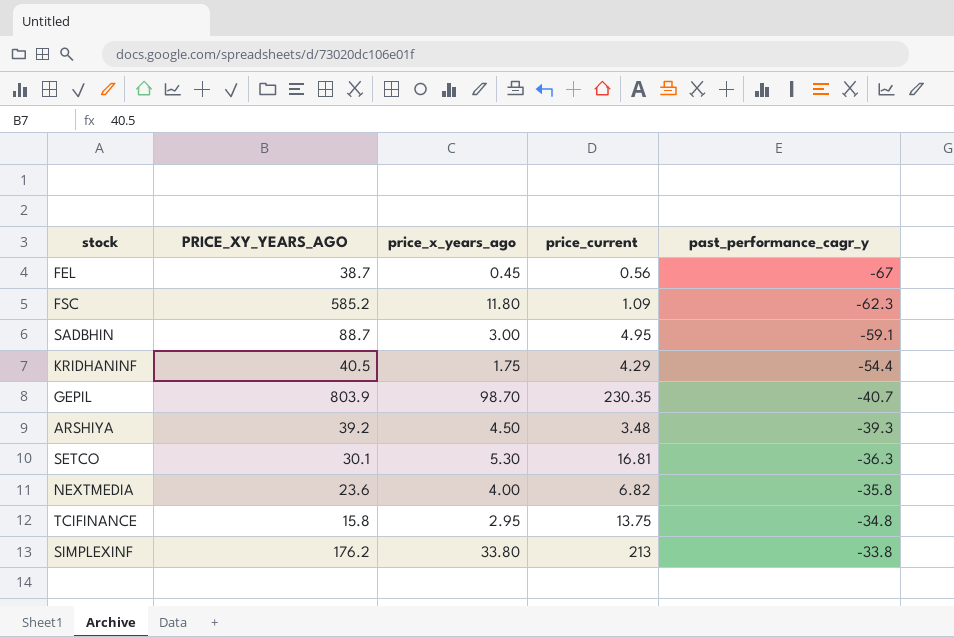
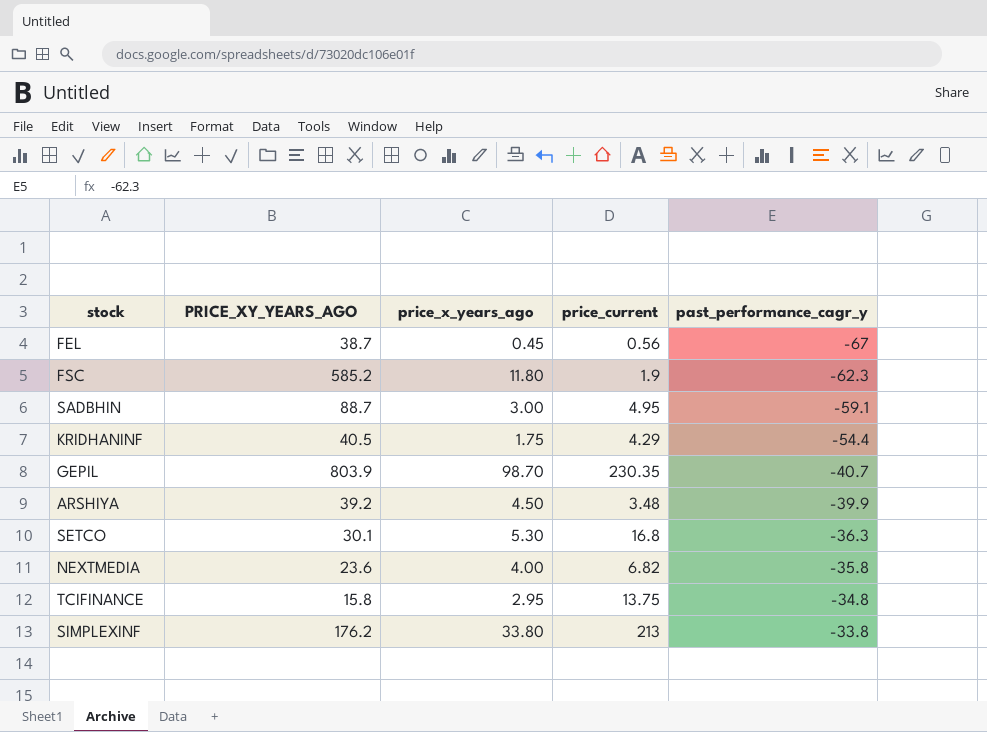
FSC | price_current: 1.09 -> 1.9
ARSHIYA | past_performance_cagr_y: -39.3 -> -39.9
SETCO | price_current: 16.81 -> 16.8

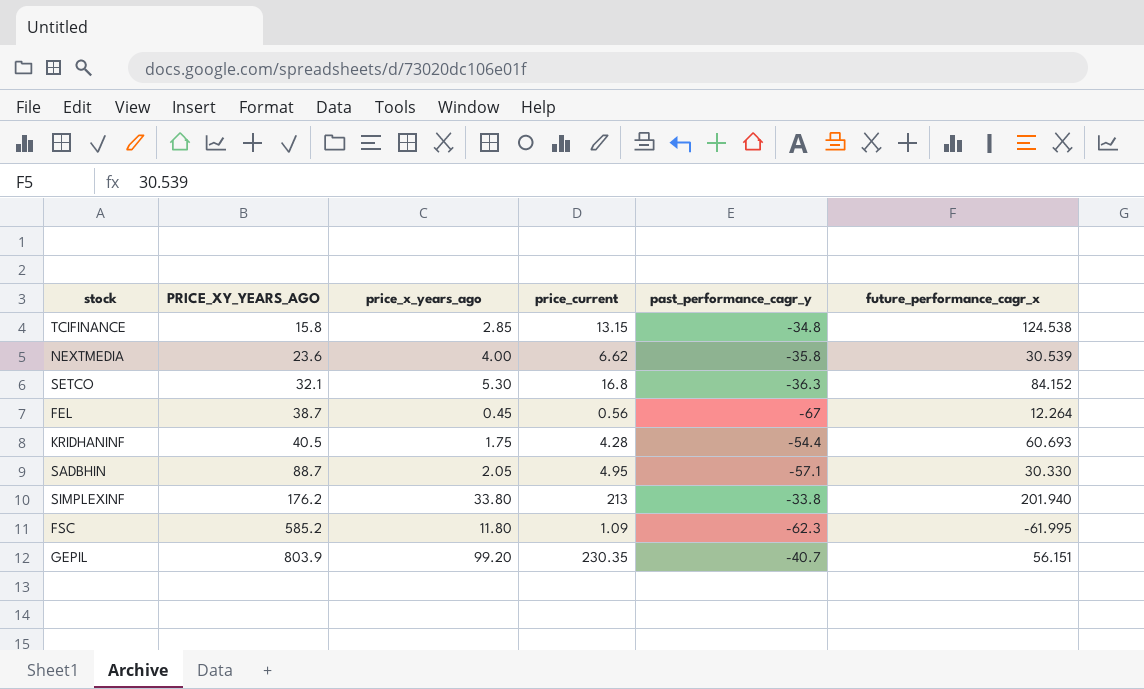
row order: past_performance_cagr_y ascending -> PRICE_XY_YEARS_AGO ascending
column future_performance_cagr_x | position: none -> 6
row ARSHIYA: 39.2 | 4.50 | 3.48 | -39.9 -> none
TCIFINANCE | price_x_years_ago: 2.95 -> 2.85
TCIFINANCE | price_current: 13.75 -> 13.15
NEXTMEDIA | price_current: 6.82 -> 6.62
SETCO | PRICE_XY_YEARS_AGO: 30.1 -> 32.1
KRIDHANINF | price_current: 4.29 -> 4.28
SADBHIN | price_x_years_ago: 3.00 -> 2.05
SADBHIN | past_performance_cagr_y: -59.1 -> -57.1
FSC | price_current: 1.9 -> 1.09
GEPIL | price_x_years_ago: 98.70 -> 99.20

